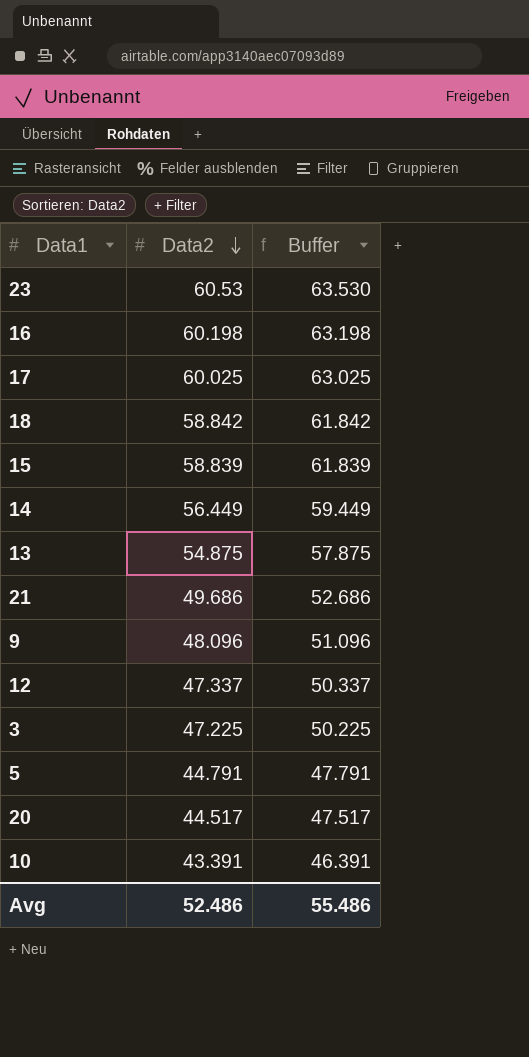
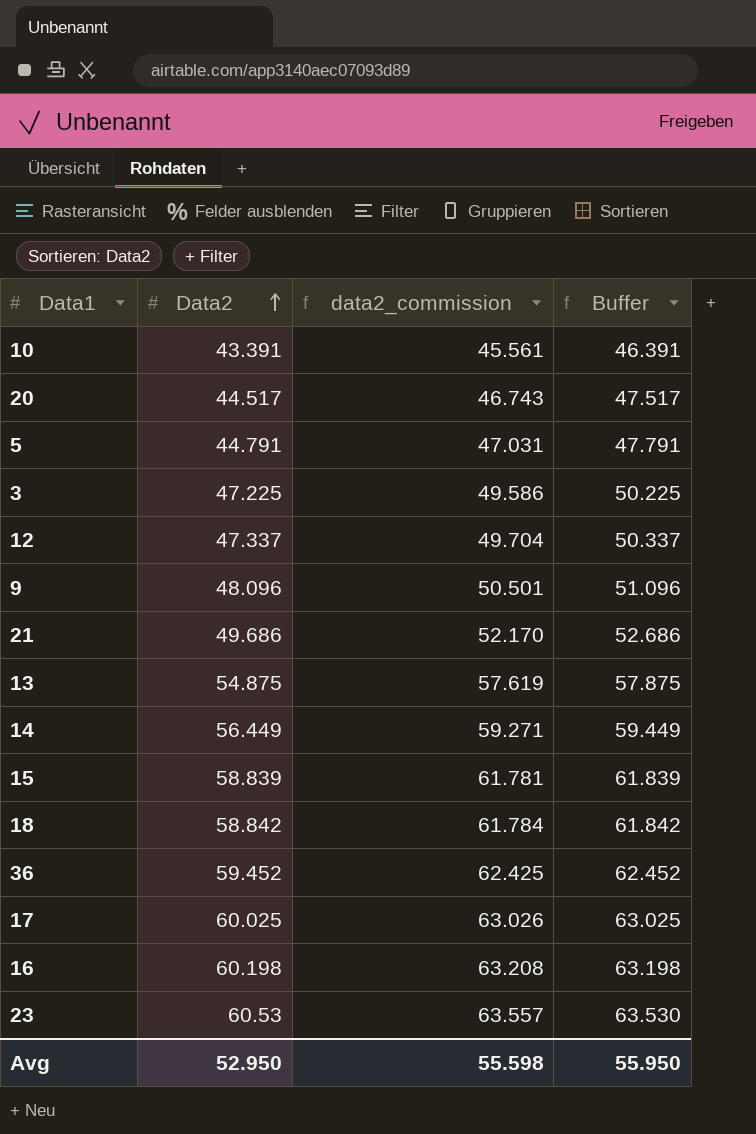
row order: Data2 descending -> Data2 ascending
column data2_commission | formula: none -> [Data2] * 1.05
row 36: none -> 59.452 | 62.425 | 62.452
Avg | Data2: 52.486 -> 52.950
Avg | Buffer: 55.486 -> 55.950

